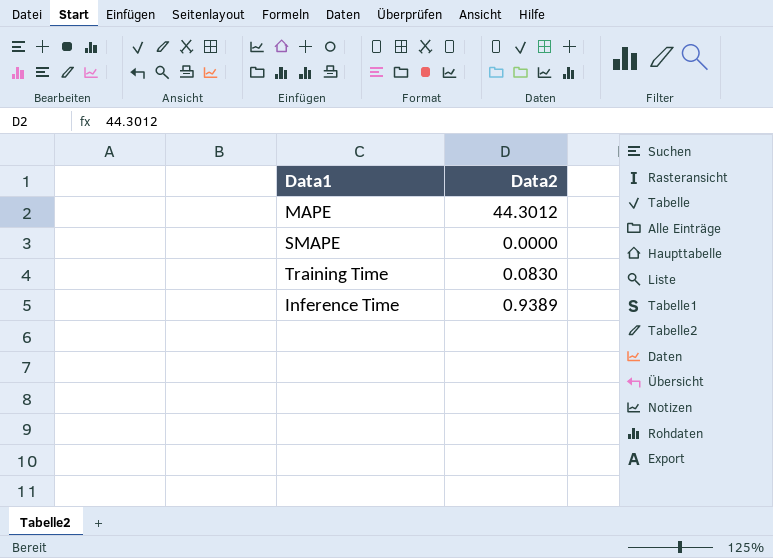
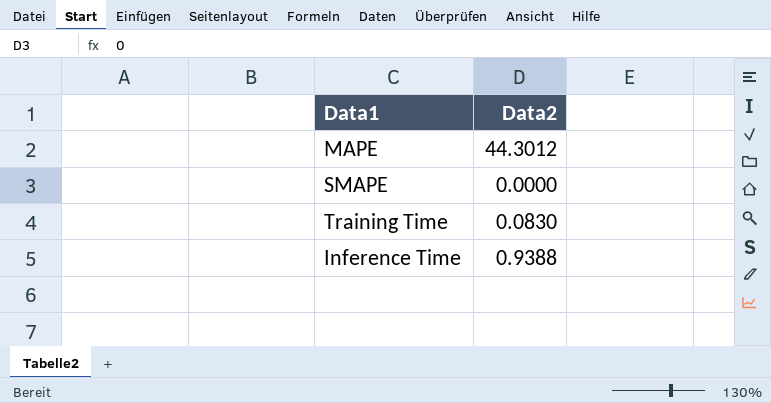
Inference Time | Data2: 0.9389 -> 0.9388

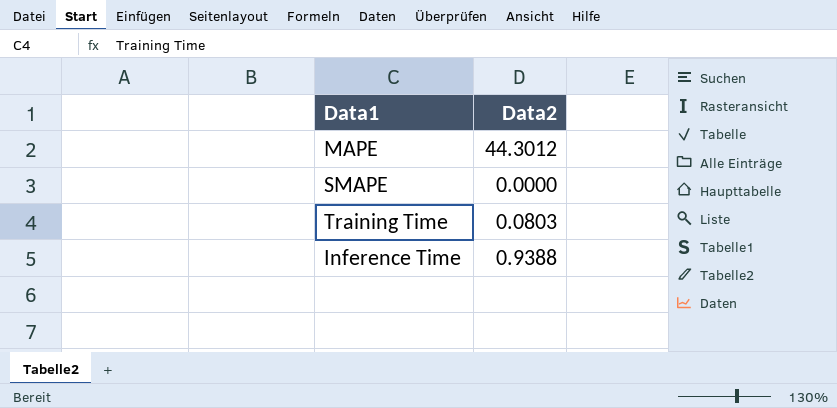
Training Time | Data2: 0.0830 -> 0.0803

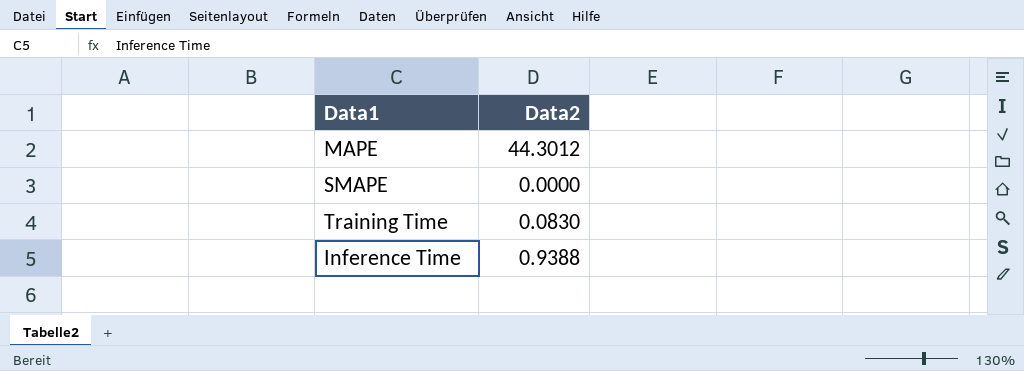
Training Time | Data2: 0.0803 -> 0.0830

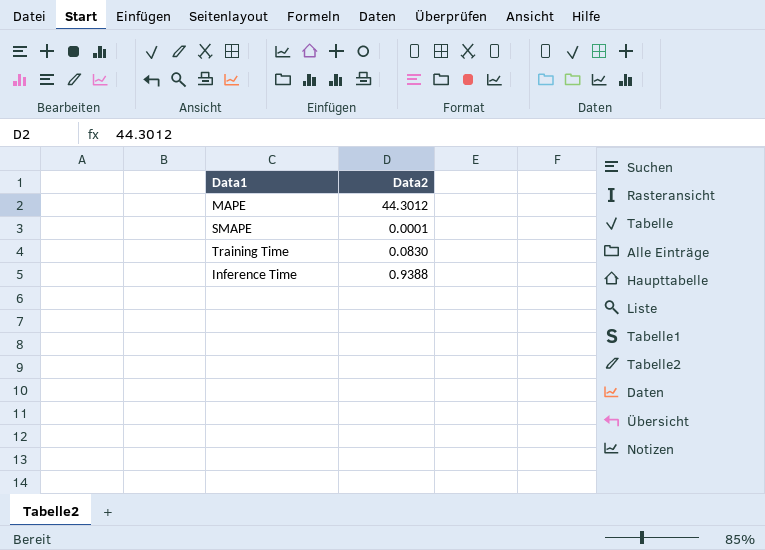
SMAPE | Data2: 0.0000 -> 0.0001

